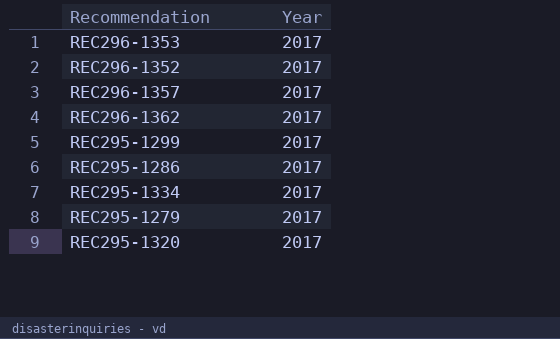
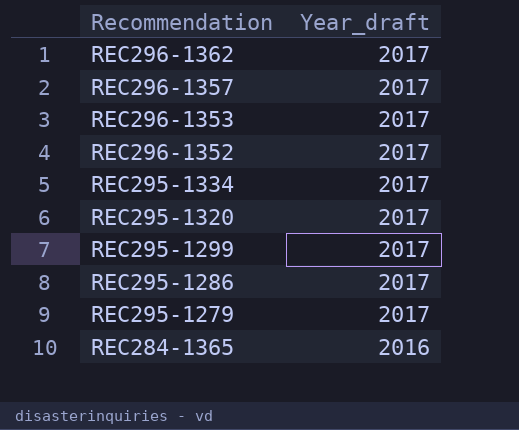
row order: none -> Recommendation descending
column name: Year -> Year_draft
row REC284-1365: none -> 2016

